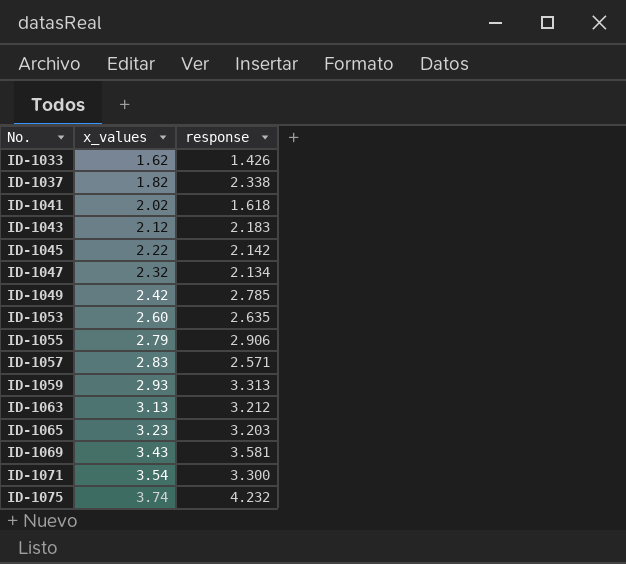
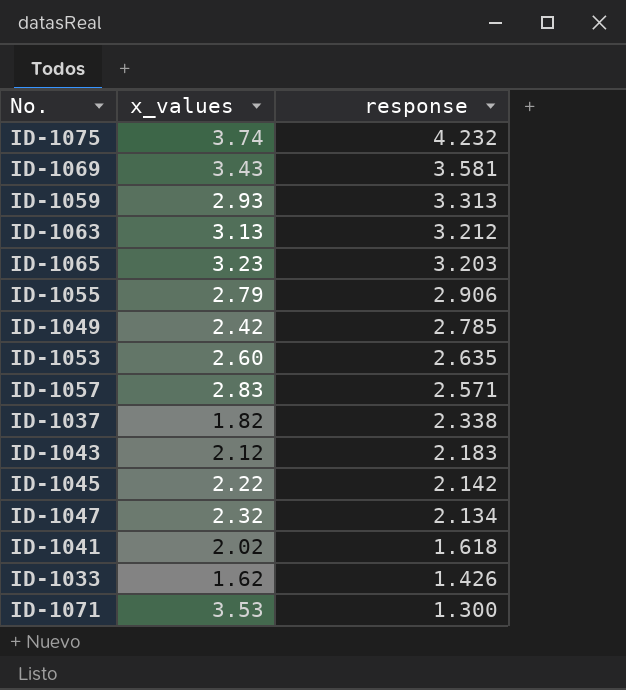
row order: No. ascending -> response descending
ID-1071 | x_values: 3.54 -> 3.53
ID-1071 | response: 3.300 -> 1.300

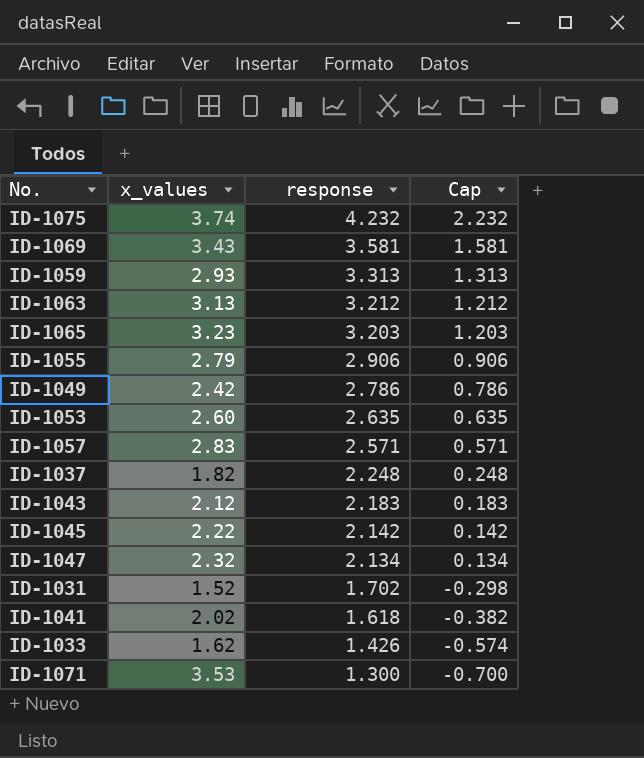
column Cap | formula: none -> [response] - 2
ID-1049 | response: 2.785 -> 2.786
ID-1037 | response: 2.338 -> 2.248
row ID-1031: none -> 1.52 | 1.702 | -0.298

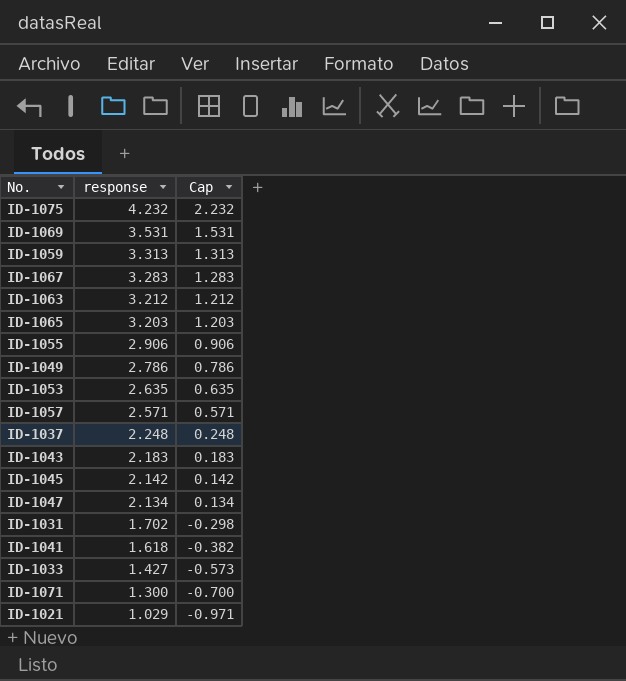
column x_values | position: 2 -> none
ID-1069 | response: 3.581 -> 3.531
ID-1069 | Cap: 1.581 -> 1.531
row ID-1067: none -> 3.283 | 1.283
ID-1033 | response: 1.426 -> 1.427
ID-1033 | Cap: -0.574 -> -0.573
row ID-1021: none -> 1.029 | -0.971

